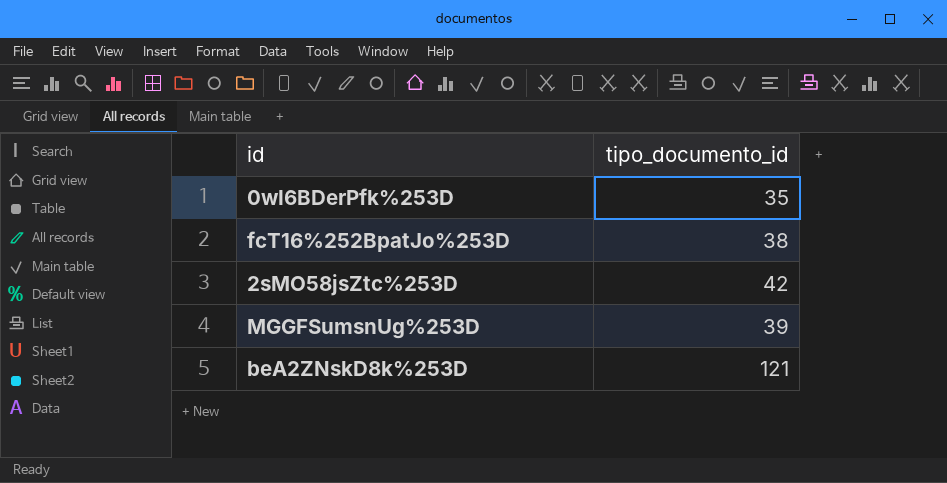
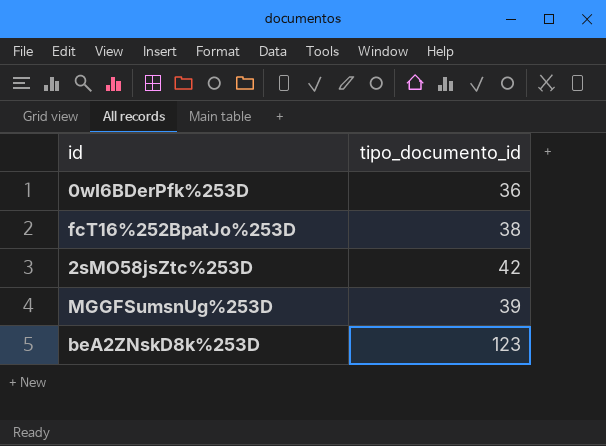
0wI6BDerPfk%253D | tipo_documento_id: 35 -> 36
beA2ZNskD8k%253D | tipo_documento_id: 121 -> 123

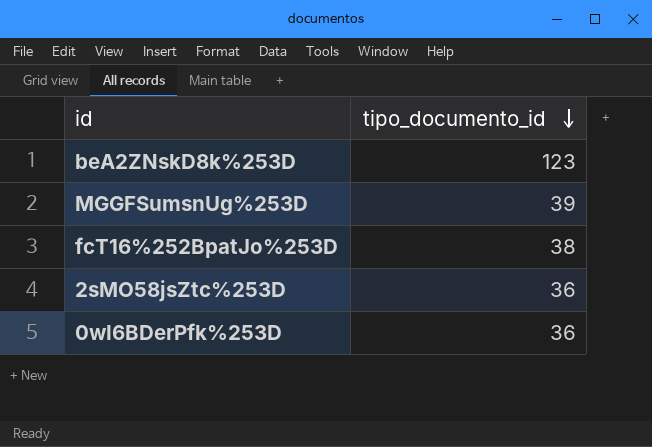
row order: none -> tipo_documento_id descending
2sMO58jsZtc%253D | tipo_documento_id: 42 -> 36

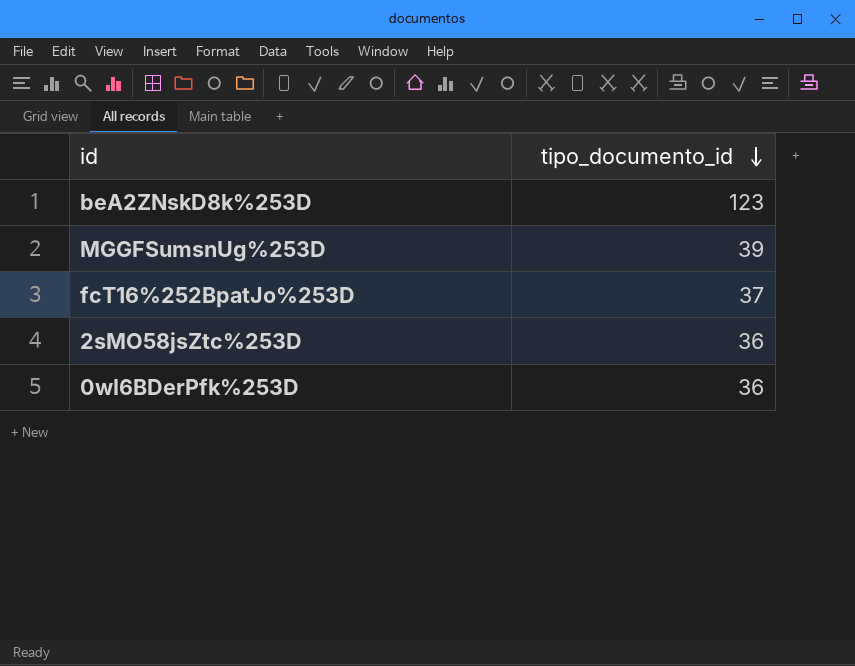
fcT16%252BpatJo%253D | tipo_documento_id: 38 -> 37

